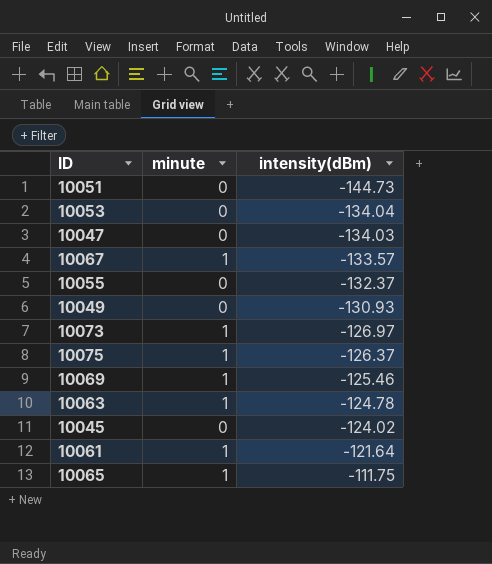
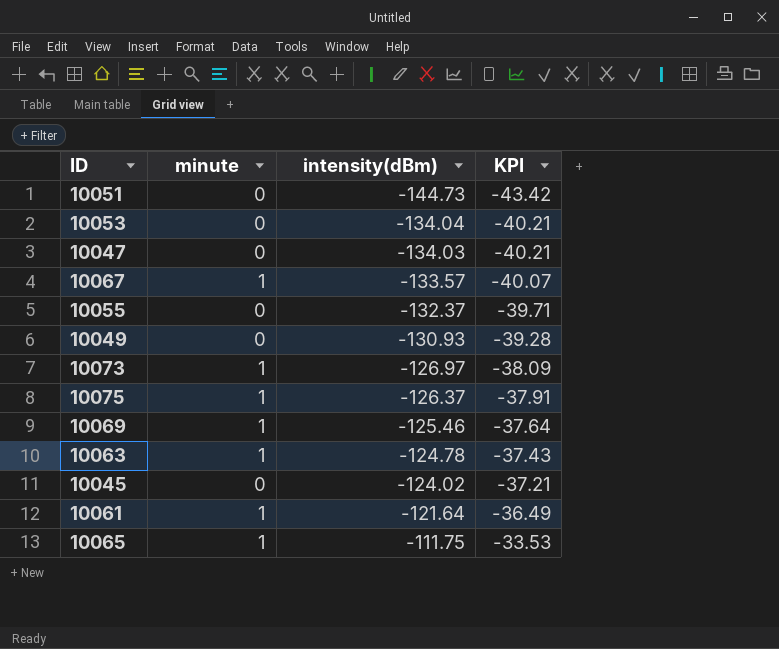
column KPI | formula: none -> [intensity(dBm)] * 0.3

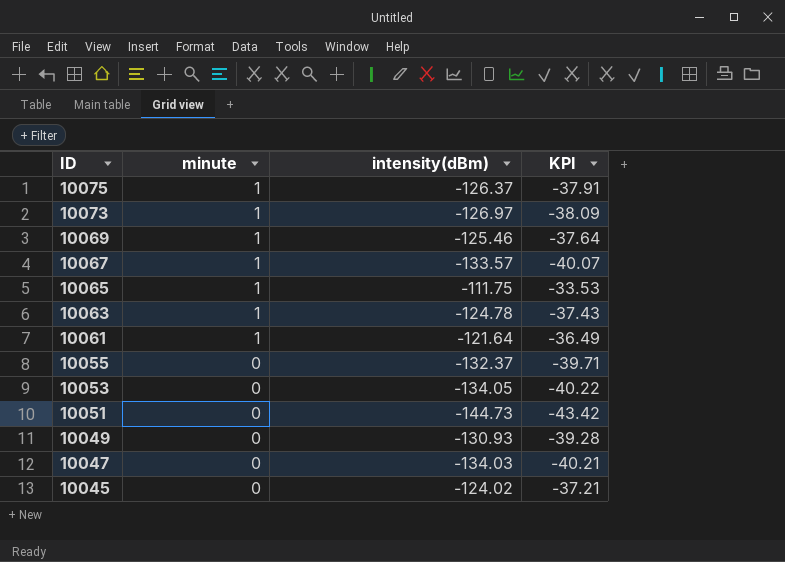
row order: intensity(dBm) ascending -> ID descending
10053 | intensity(dBm): -134.04 -> -134.05
10053 | KPI: -40.21 -> -40.22

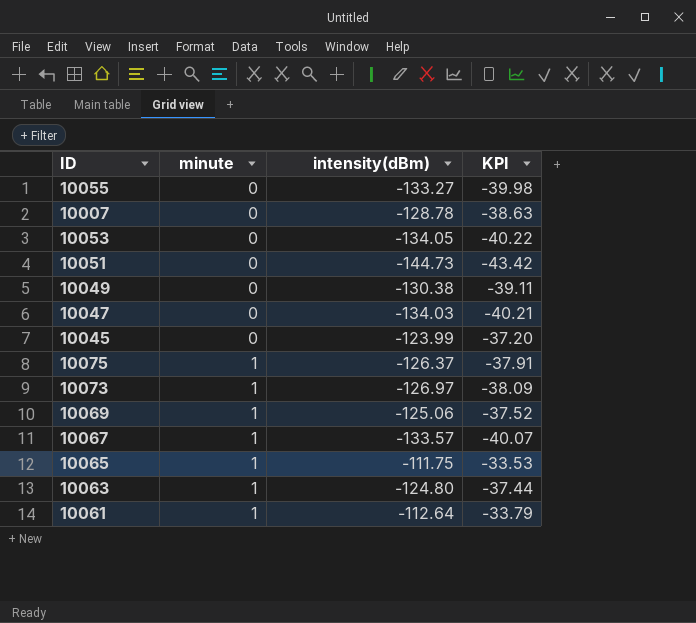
row order: ID descending -> minute ascending
10055 | intensity(dBm): -132.37 -> -133.27
10055 | KPI: -39.71 -> -39.98
row 10007: none -> 0 | -128.78 | -38.63
10049 | intensity(dBm): -130.93 -> -130.38
10049 | KPI: -39.28 -> -39.11
10045 | intensity(dBm): -124.02 -> -123.99
10045 | KPI: -37.21 -> -37.20
10069 | intensity(dBm): -125.46 -> -125.06
10069 | KPI: -37.64 -> -37.52
10063 | intensity(dBm): -124.78 -> -124.80
10063 | KPI: -37.43 -> -37.44
10061 | intensity(dBm): -121.64 -> -112.64
10061 | KPI: -36.49 -> -33.79

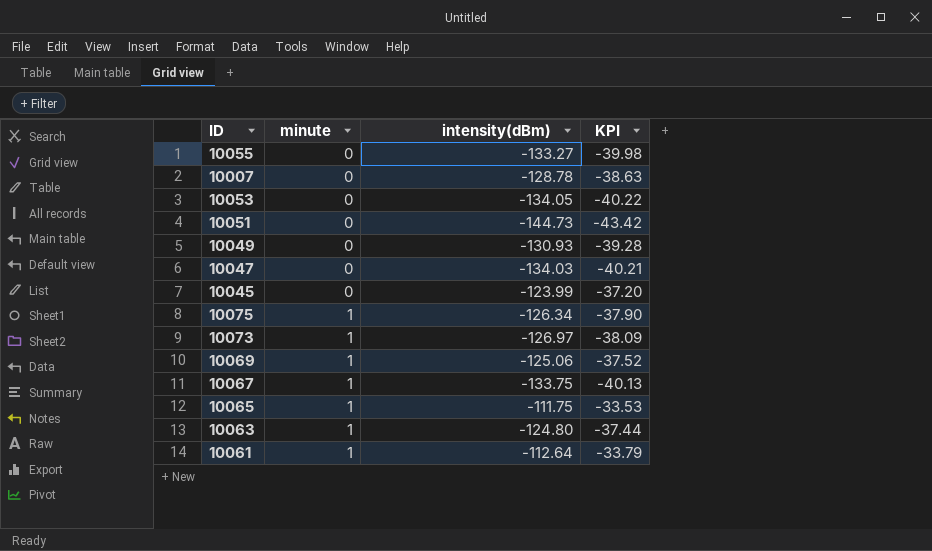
10049 | intensity(dBm): -130.38 -> -130.93
10049 | KPI: -39.11 -> -39.28
10075 | intensity(dBm): -126.37 -> -126.34
10075 | KPI: -37.91 -> -37.90
10067 | intensity(dBm): -133.57 -> -133.75
10067 | KPI: -40.07 -> -40.13

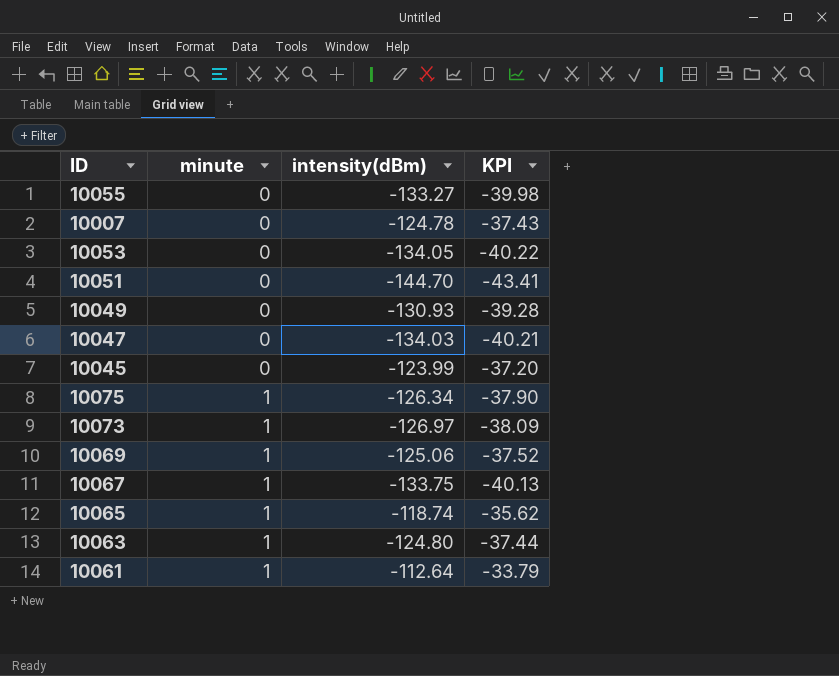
10007 | intensity(dBm): -128.78 -> -124.78
10007 | KPI: -38.63 -> -37.43
10051 | intensity(dBm): -144.73 -> -144.70
10051 | KPI: -43.42 -> -43.41
10065 | intensity(dBm): -111.75 -> -118.74
10065 | KPI: -33.53 -> -35.62

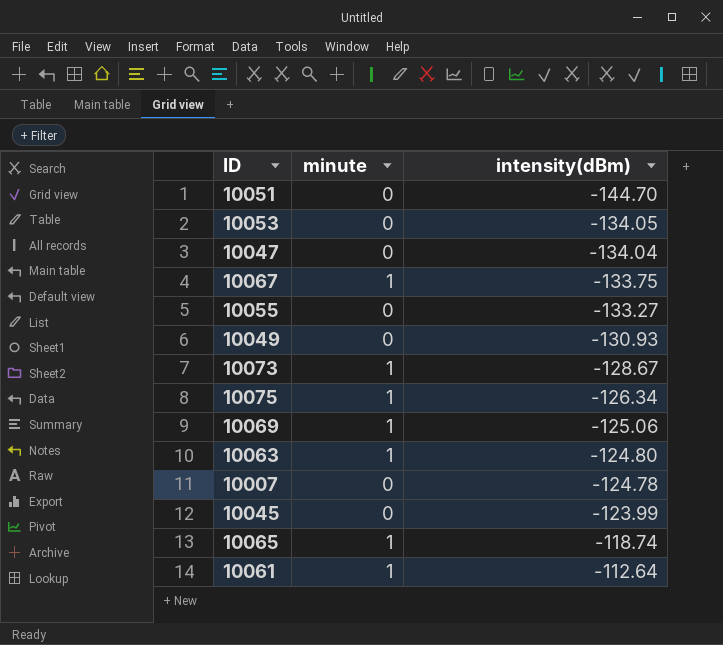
row order: minute ascending -> intensity(dBm) ascending
column KPI | formula: [intensity(dBm)] * 0.3 -> none
10047 | intensity(dBm): -134.03 -> -134.04
10073 | intensity(dBm): -126.97 -> -128.67

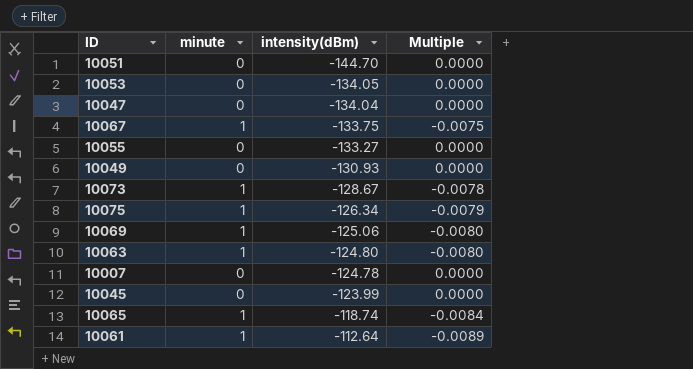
column Multiple | formula: none -> [minute] / [intensity(dBm)]

